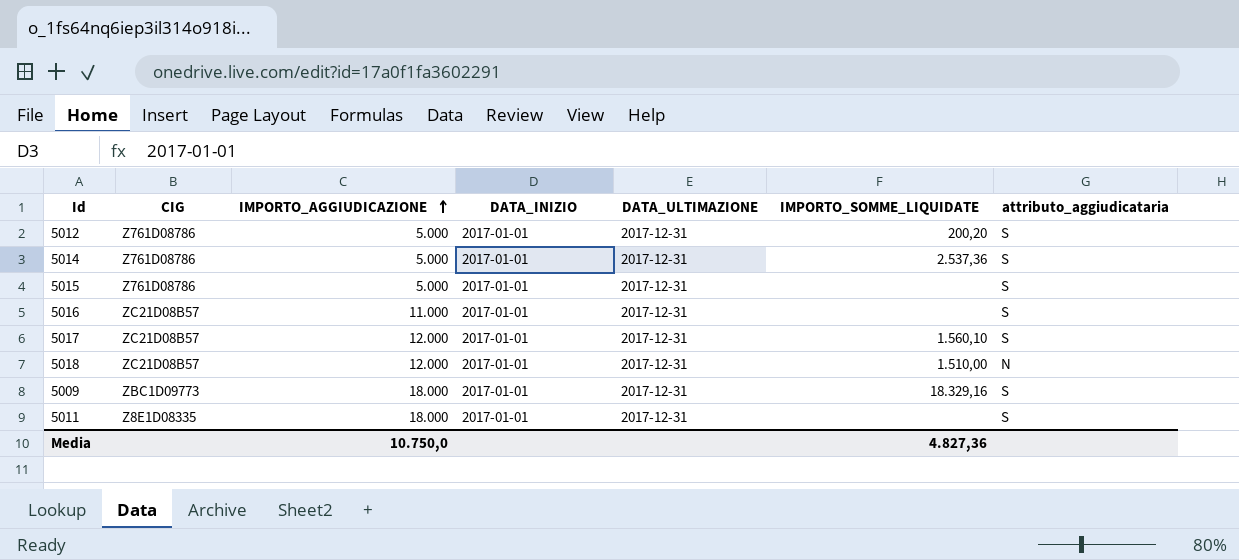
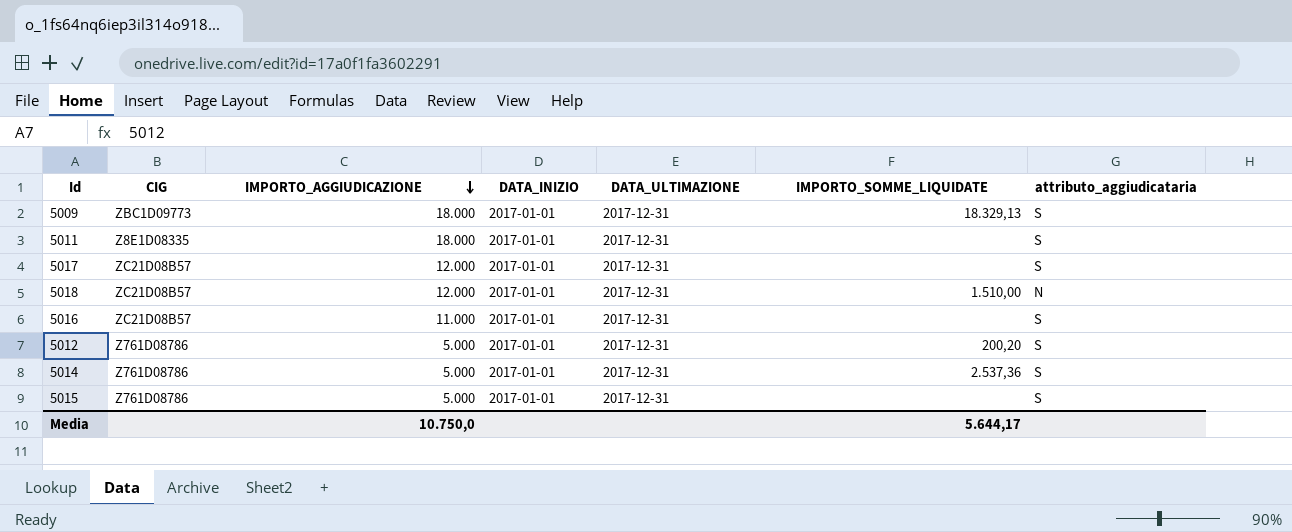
row order: IMPORTO_AGGIUDICAZIONE ascending -> IMPORTO_AGGIUDICAZIONE descending
5009 | IMPORTO_SOMME_LIQUIDATE: 18.329,16 -> 18.329,13
5017 | IMPORTO_SOMME_LIQUIDATE: 1.560,10 -> none
Media | IMPORTO_SOMME_LIQUIDATE: 4.827,36 -> 5.644,17

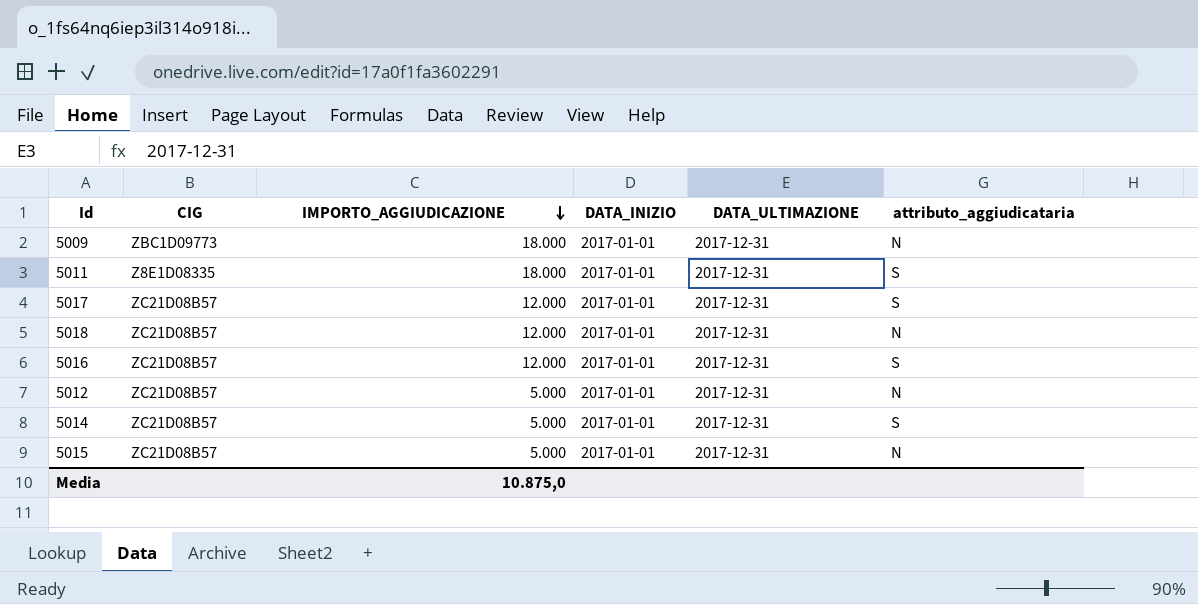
column IMPORTO_SOMME_LIQUIDATE | position: 6 -> none
5009 | attributo_aggiudicataria: S -> N
5016 | IMPORTO_AGGIUDICAZIONE: 11.000 -> 12.000
5012 | CIG: Z761D08786 -> ZC21D08B57
5012 | attributo_aggiudicataria: S -> N
5014 | CIG: Z761D08786 -> ZC21D08B57
5015 | CIG: Z761D08786 -> ZC21D08B57
5015 | attributo_aggiudicataria: S -> N
Media | IMPORTO_AGGIUDICAZIONE: 10.750,0 -> 10.875,0

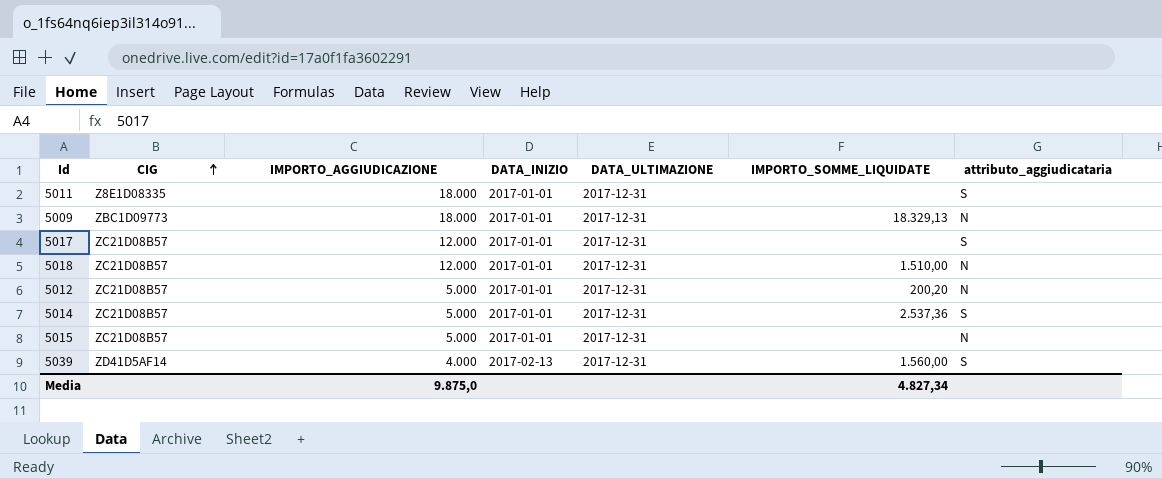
row order: IMPORTO_AGGIUDICAZIONE descending -> CIG ascending
column IMPORTO_SOMME_LIQUIDATE | position: none -> 6
row 5016: ZC21D08B57 | 12.000 | 2017-01-01 | 2017-12-31 | S -> none
row 5039: none -> ZD41D5AF14 | 4.000 | 2017-02-13 | 2017-12-31 | 1.560,00 | S
Media | IMPORTO_AGGIUDICAZIONE: 10.875,0 -> 9.875,0

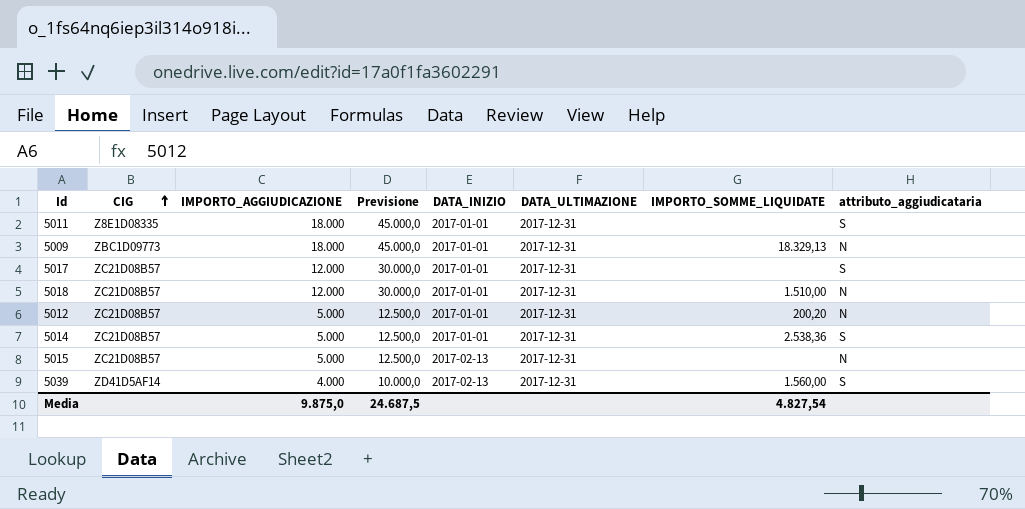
column Previsione | formula: none -> [IMPORTO_AGGIUDICAZIONE] * 2,5
5014 | IMPORTO_SOMME_LIQUIDATE: 2.537,36 -> 2.538,36
5015 | DATA_INIZIO: 2017-01-01 -> 2017-02-13
Media | IMPORTO_SOMME_LIQUIDATE: 4.827,34 -> 4.827,54

